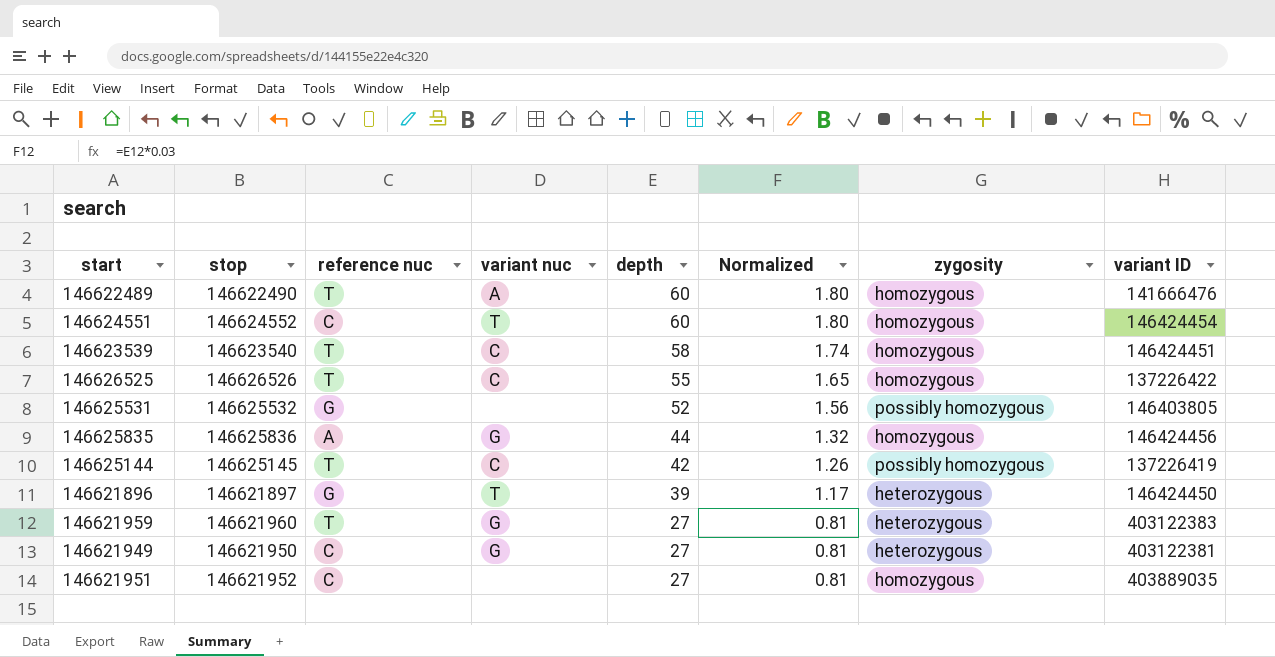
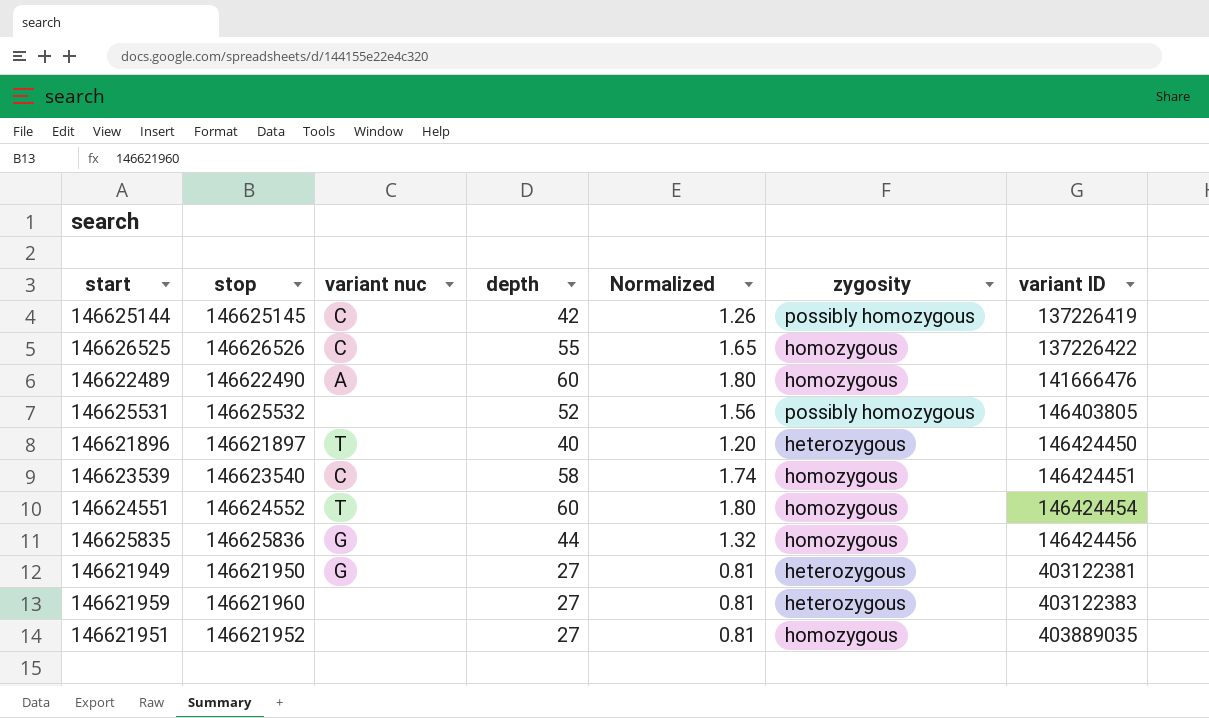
row order: depth descending -> variant ID ascending
column reference nuc | position: 3 -> none
146621896 | depth: 39 -> 40
146621896 | Normalized: 1.17 -> 1.20
146621959 | variant nuc: G -> none

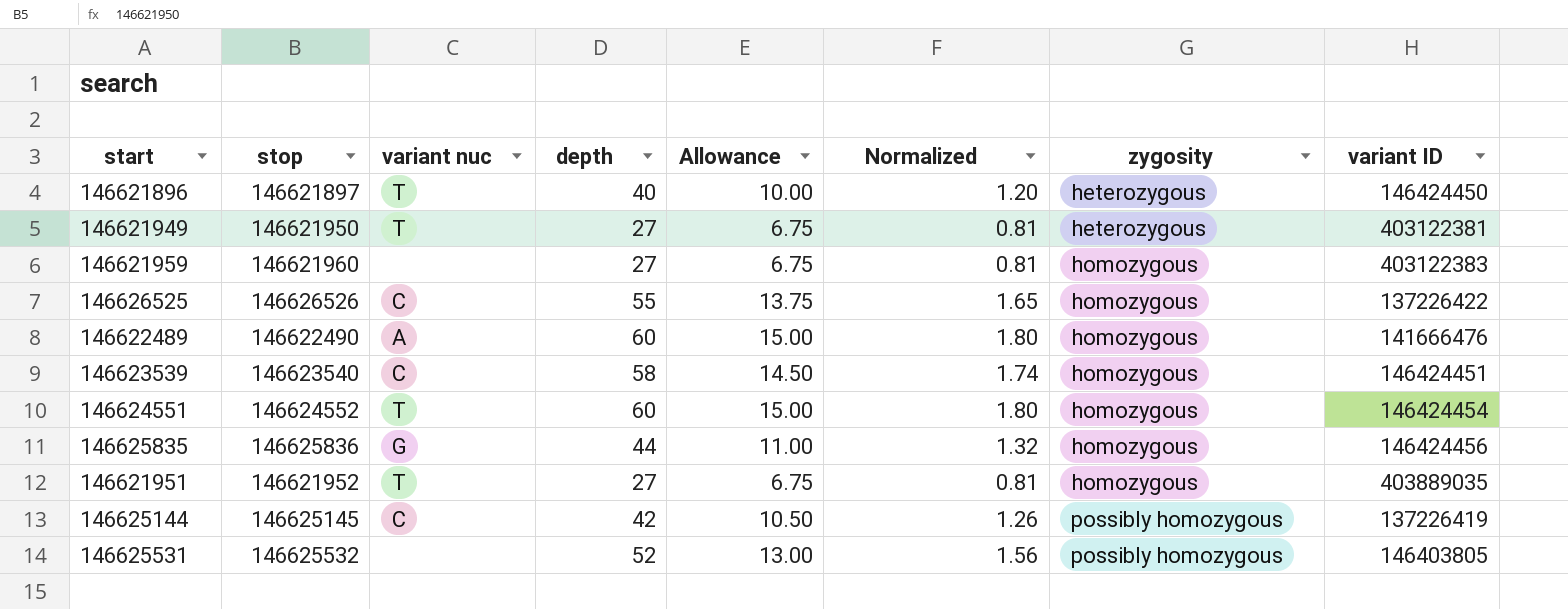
row order: variant ID ascending -> zygosity ascending
column Allowance | formula: none -> [depth] * 0.25
146621949 | variant nuc: G -> T
146621959 | zygosity: heterozygous -> homozygous
146621951 | variant nuc: none -> T

